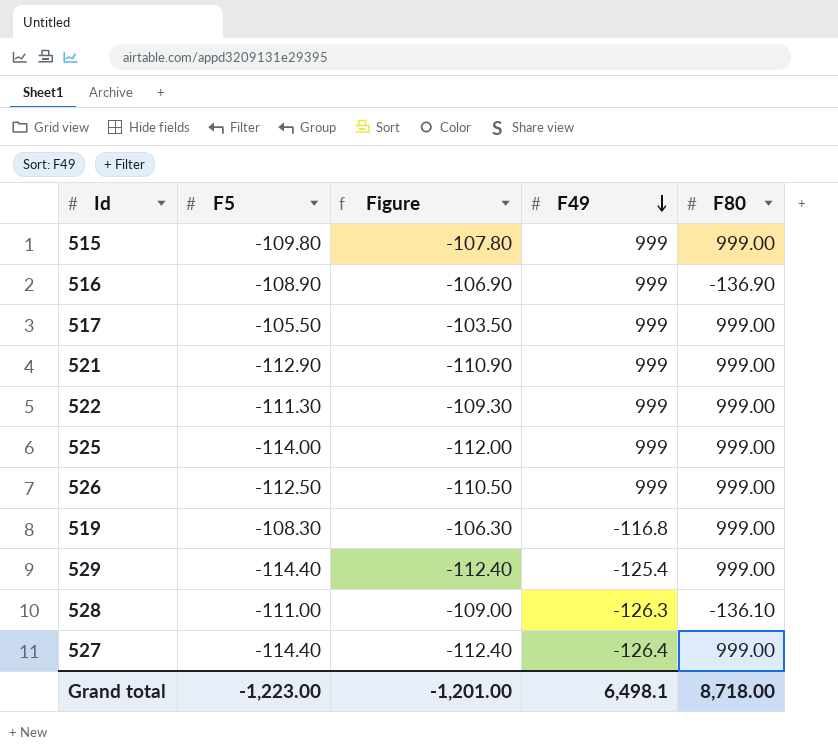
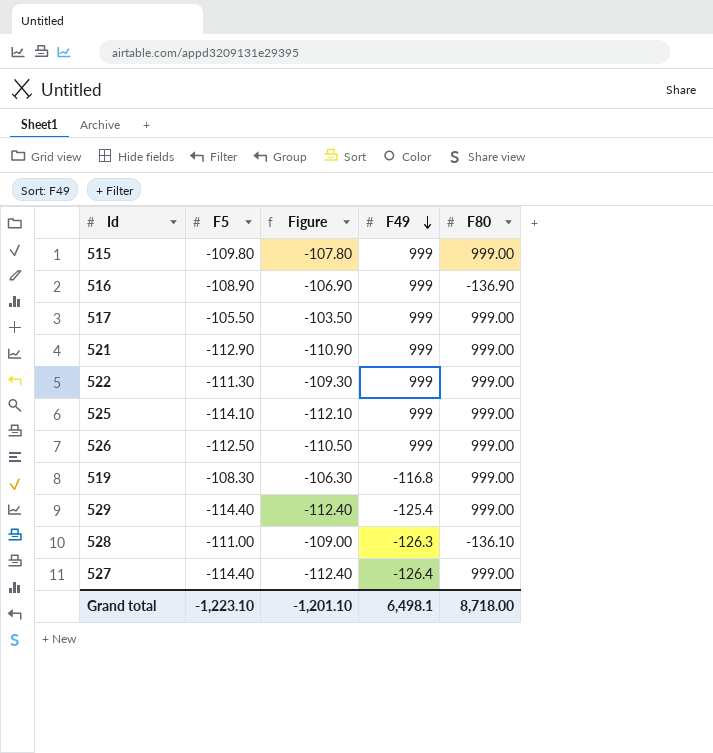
525 | F5: -114.00 -> -114.10
525 | Figure: -112.00 -> -112.10
Grand total | F5: -1,223.00 -> -1,223.10
Grand total | Figure: -1,201.00 -> -1,201.10

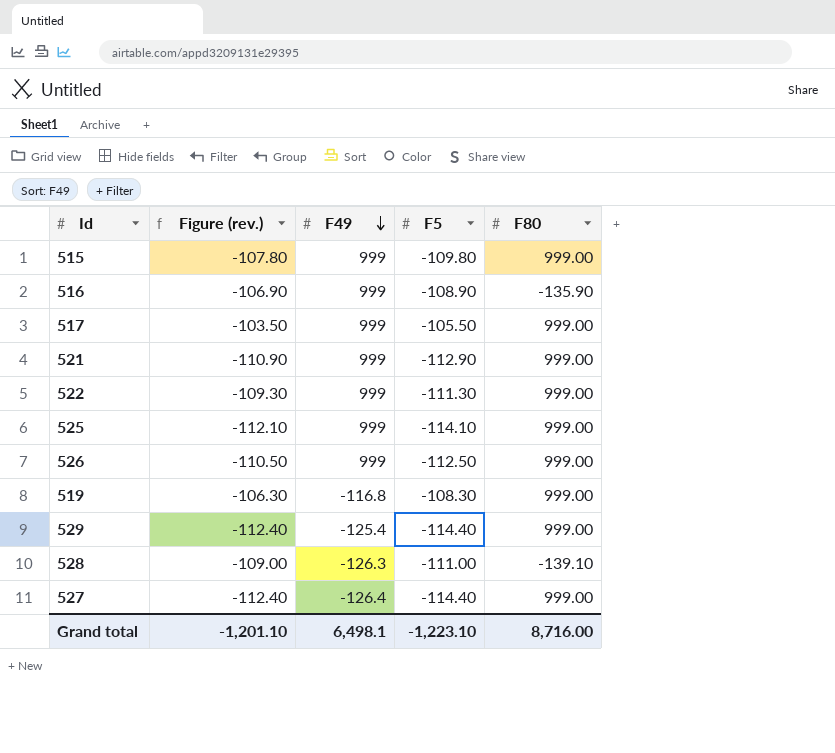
column name: Figure -> Figure (rev.)
column F5 | position: 2 -> 4
516 | F80: -136.90 -> -135.90
528 | F80: -136.10 -> -139.10
Grand total | F80: 8,718.00 -> 8,716.00

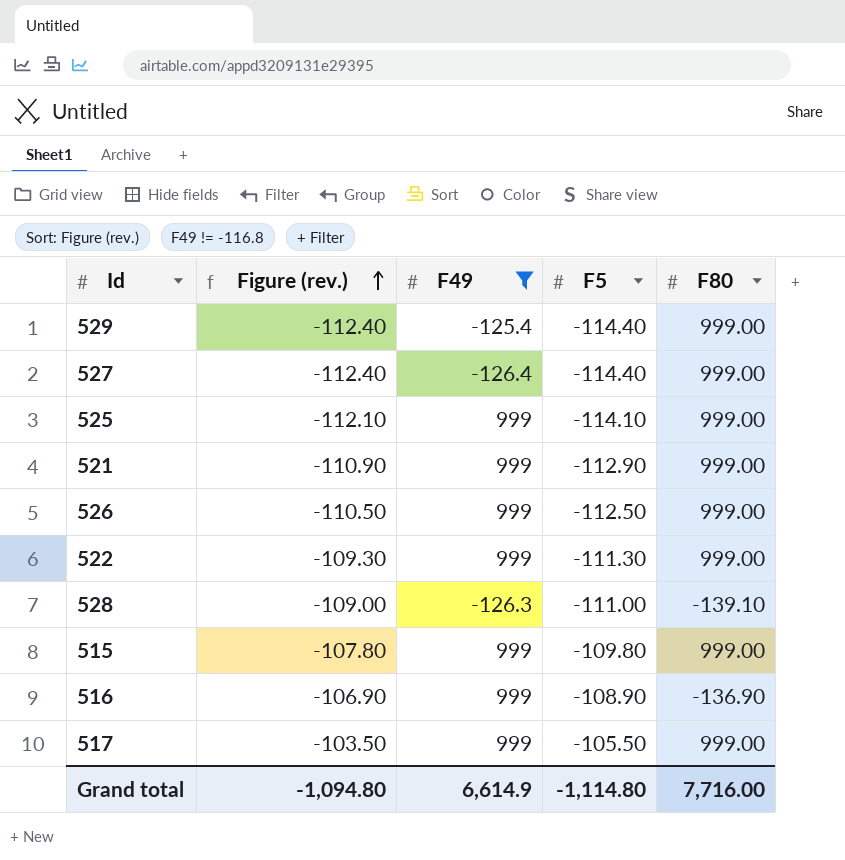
filter: none -> F49 != -116.8
row order: F49 descending -> Figure (rev.) ascending
516 | F80: -135.90 -> -136.90
Grand total | Figure (rev.): -1,201.10 -> -1,094.80
Grand total | F49: 6,498.1 -> 6,614.9
Grand total | F5: -1,223.10 -> -1,114.80
Grand total | F80: 8,716.00 -> 7,716.00

